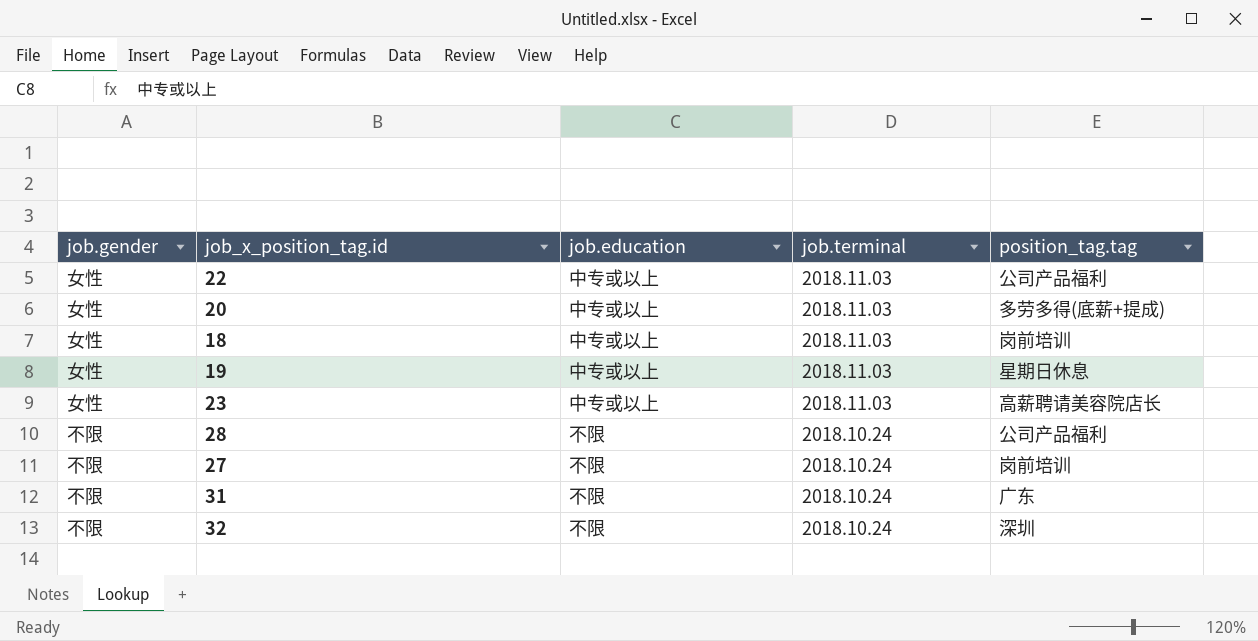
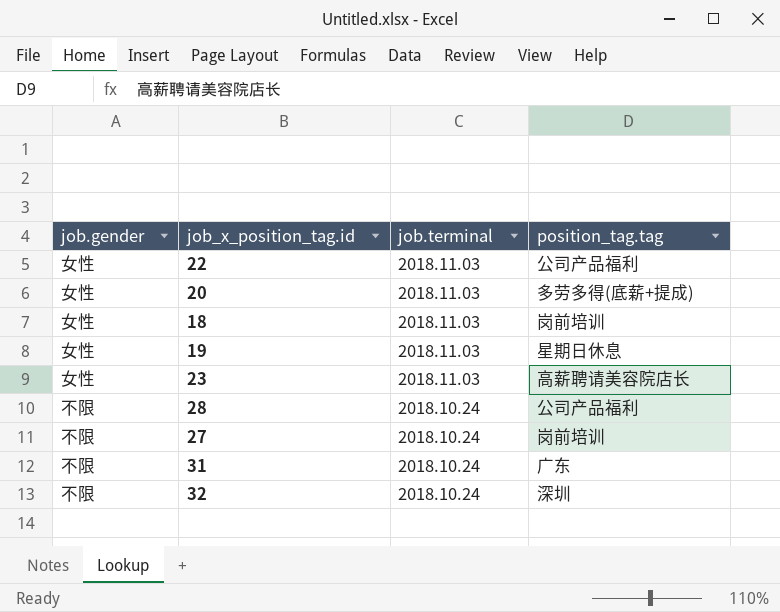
column job.education | position: 3 -> none

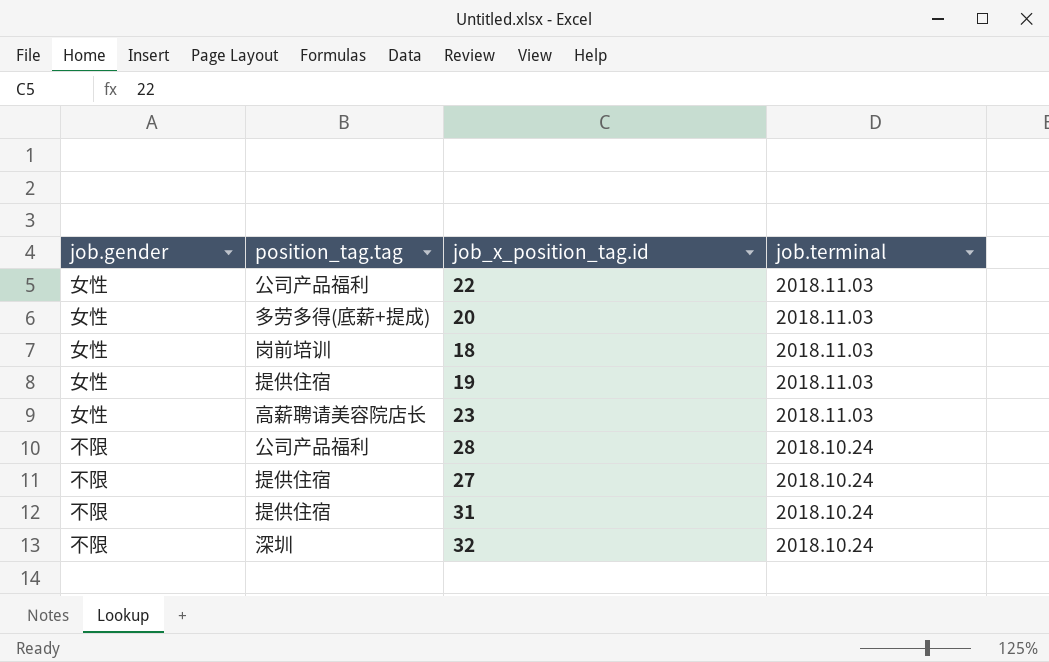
column position_tag.tag | position: 4 -> 2
19 | position_tag.tag: 星期日休息 -> 提供住宿
27 | position_tag.tag: 岗前培训 -> 提供住宿
31 | position_tag.tag: 广东 -> 提供住宿

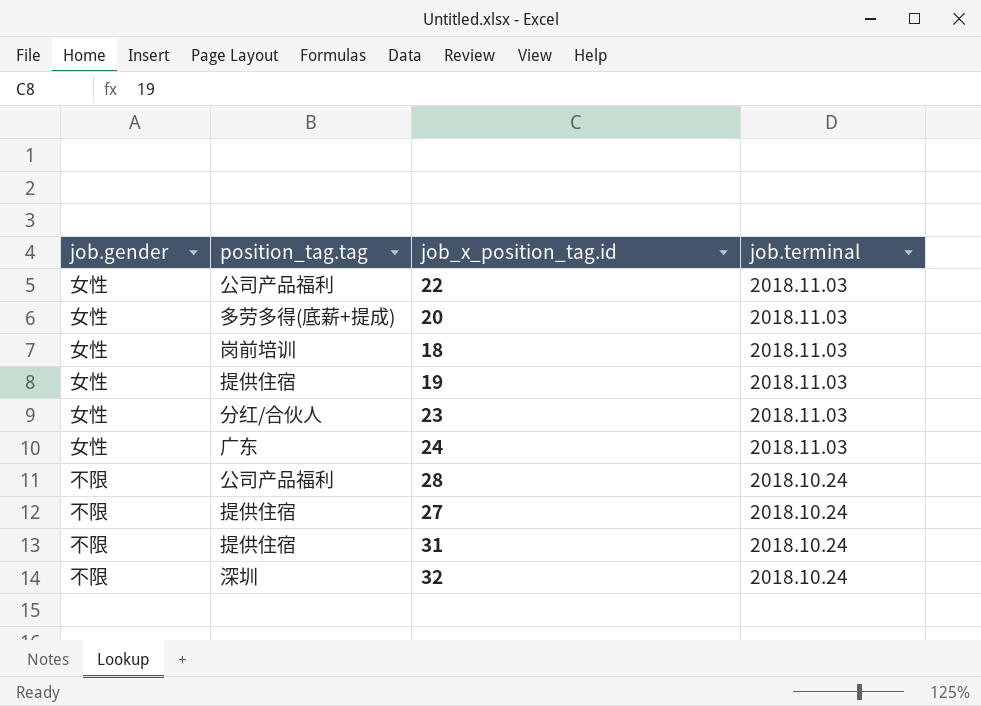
23 | position_tag.tag: 高薪聘请美容院店长 -> 分红/合伙人
row 24: none -> 女性 | 广东 | 2018.11.03

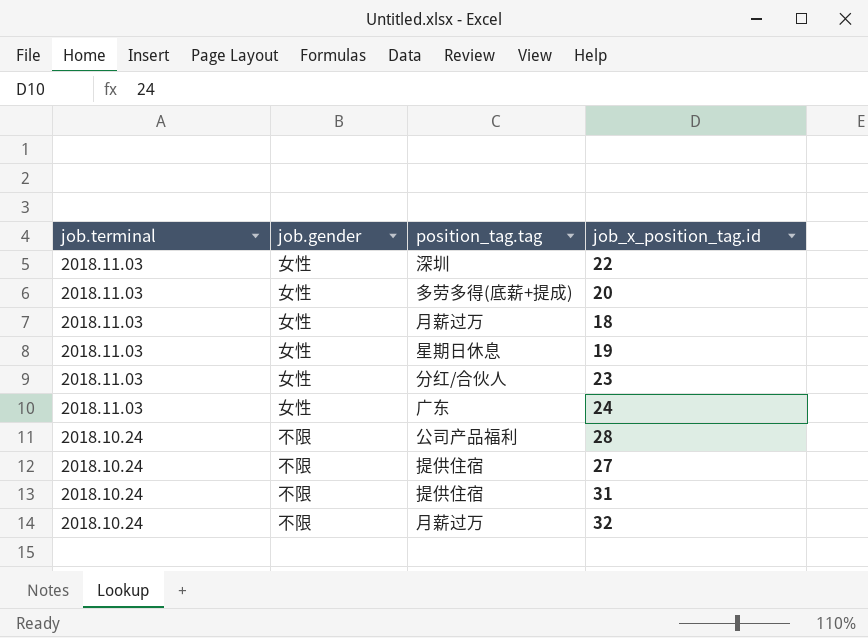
column job.terminal | position: 4 -> 1
22 | position_tag.tag: 公司产品福利 -> 深圳
18 | position_tag.tag: 岗前培训 -> 月薪过万
19 | position_tag.tag: 提供住宿 -> 星期日休息
32 | position_tag.tag: 深圳 -> 月薪过万

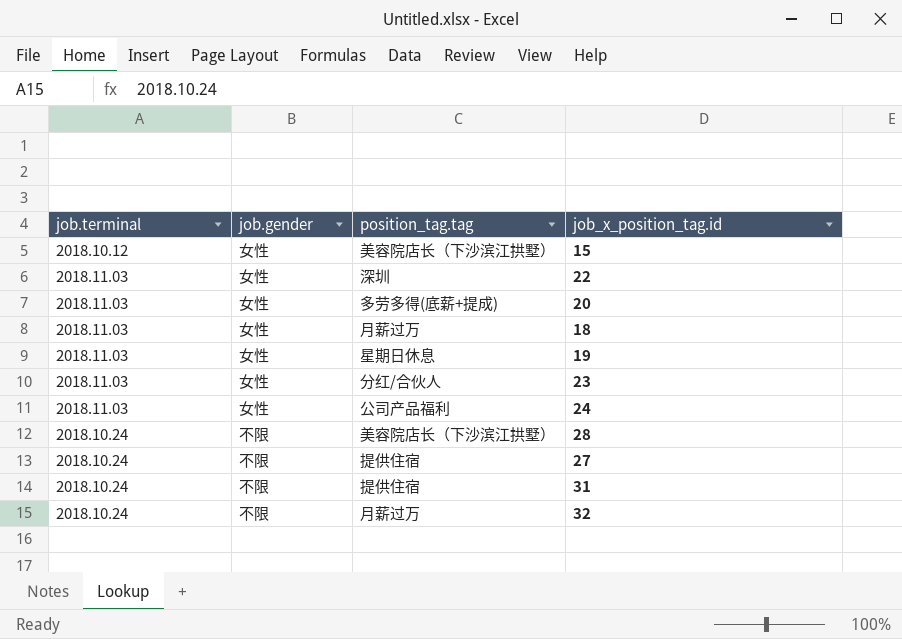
row 15: none -> 2018.10.12 | 女性 | 美容院店长（下沙滨江拱墅）
24 | position_tag.tag: 广东 -> 公司产品福利
28 | position_tag.tag: 公司产品福利 -> 美容院店长（下沙滨江拱墅）

